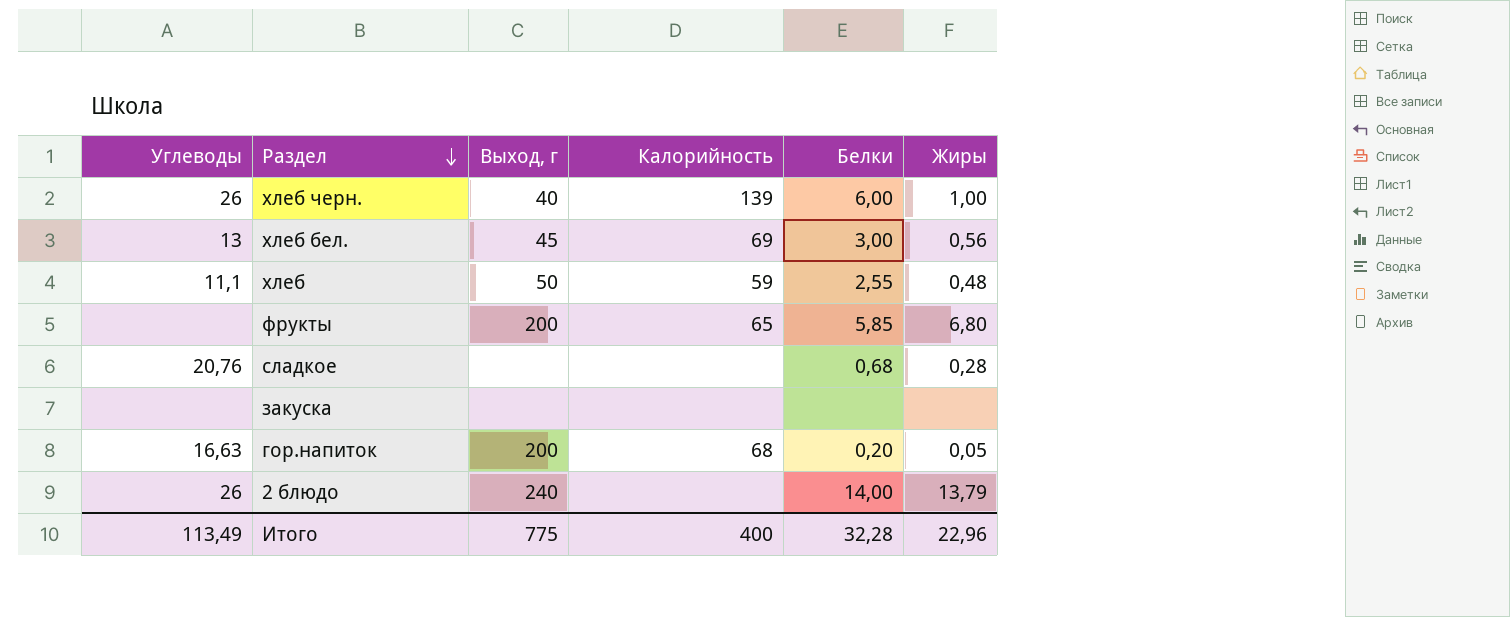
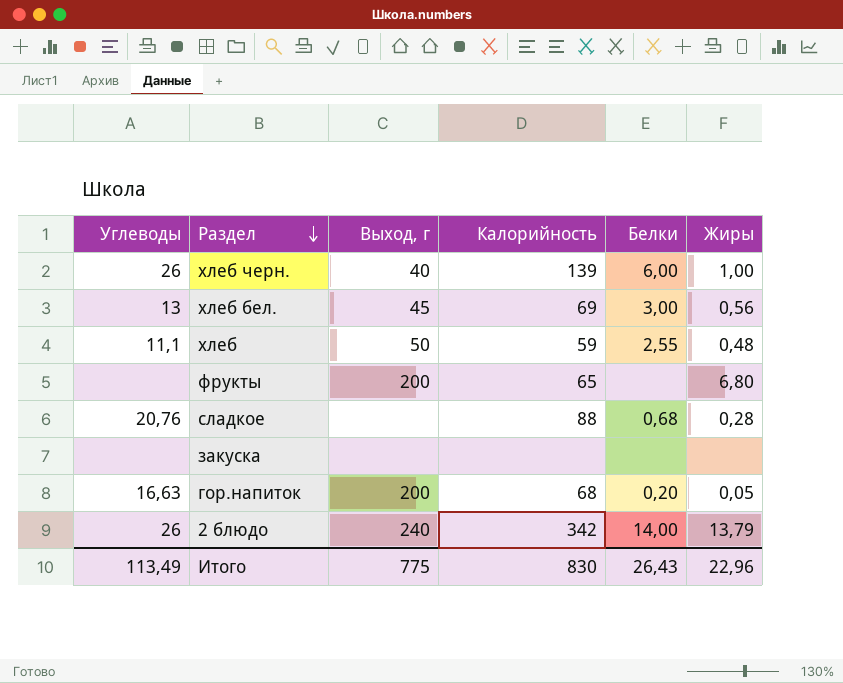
фрукты | Белки: 5,85 -> none
сладкое | Калорийность: none -> 88
2 блюдо | Калорийность: none -> 342
Итого | Калорийность: 400 -> 830
Итого | Белки: 32,28 -> 26,43

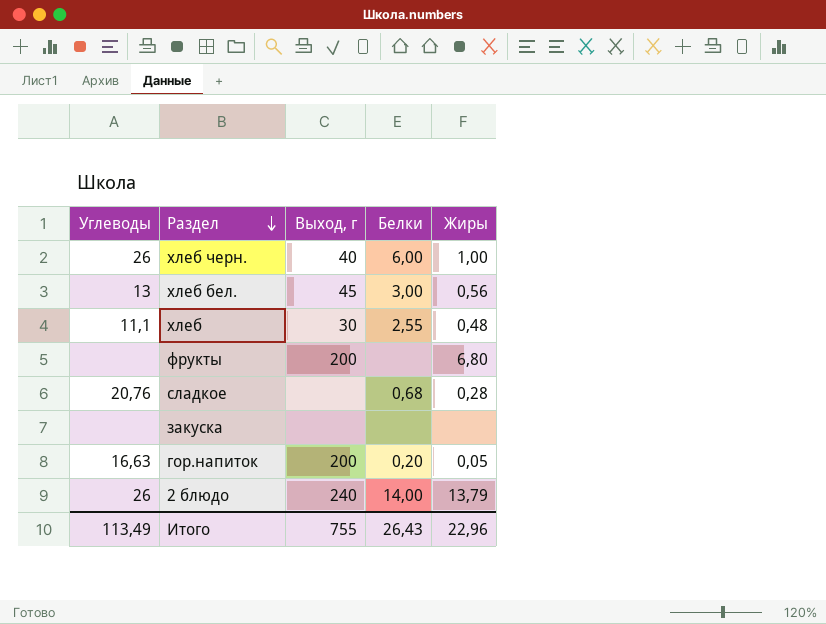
column Калорийность | position: 4 -> none
хлеб | Выход, г: 50 -> 30
Итого | Выход, г: 775 -> 755

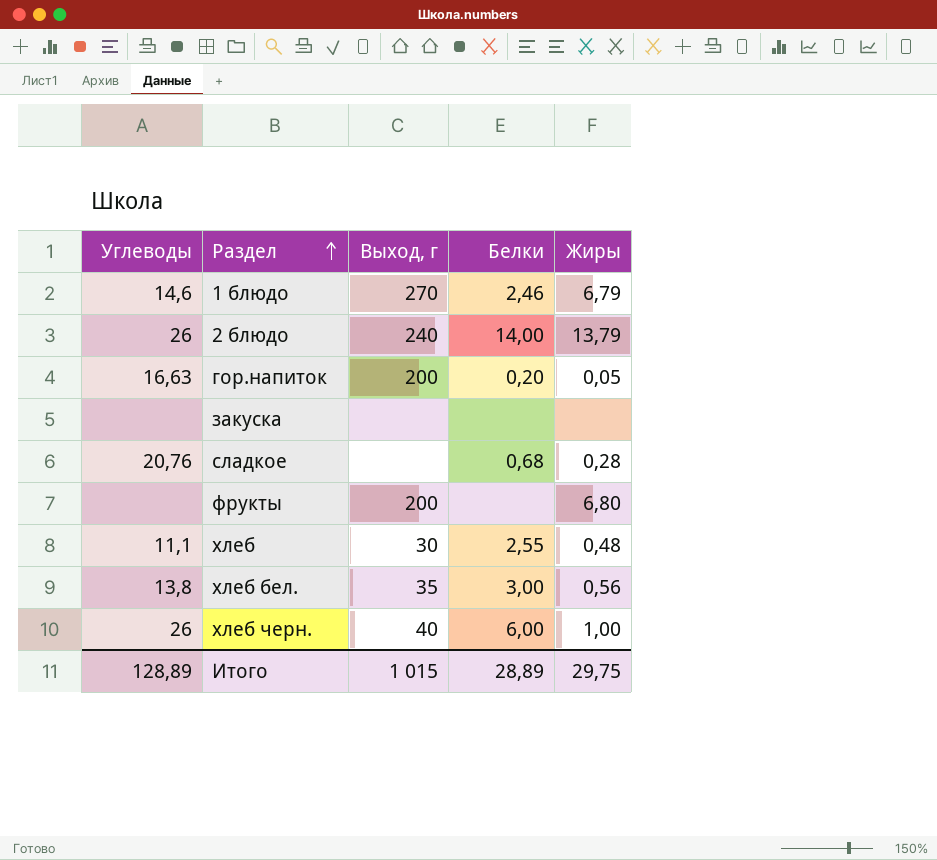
row order: Раздел descending -> Раздел ascending
row 1 блюдо: none -> 14,6 | 270 | 2,46 | 6,79
хлеб бел. | Углеводы: 13 -> 13,8
хлеб бел. | Выход, г: 45 -> 35
Итого | Углеводы: 113,49 -> 128,89
Итого | Выход, г: 755 -> 1 015
Итого | Белки: 26,43 -> 28,89
Итого | Жиры: 22,96 -> 29,75

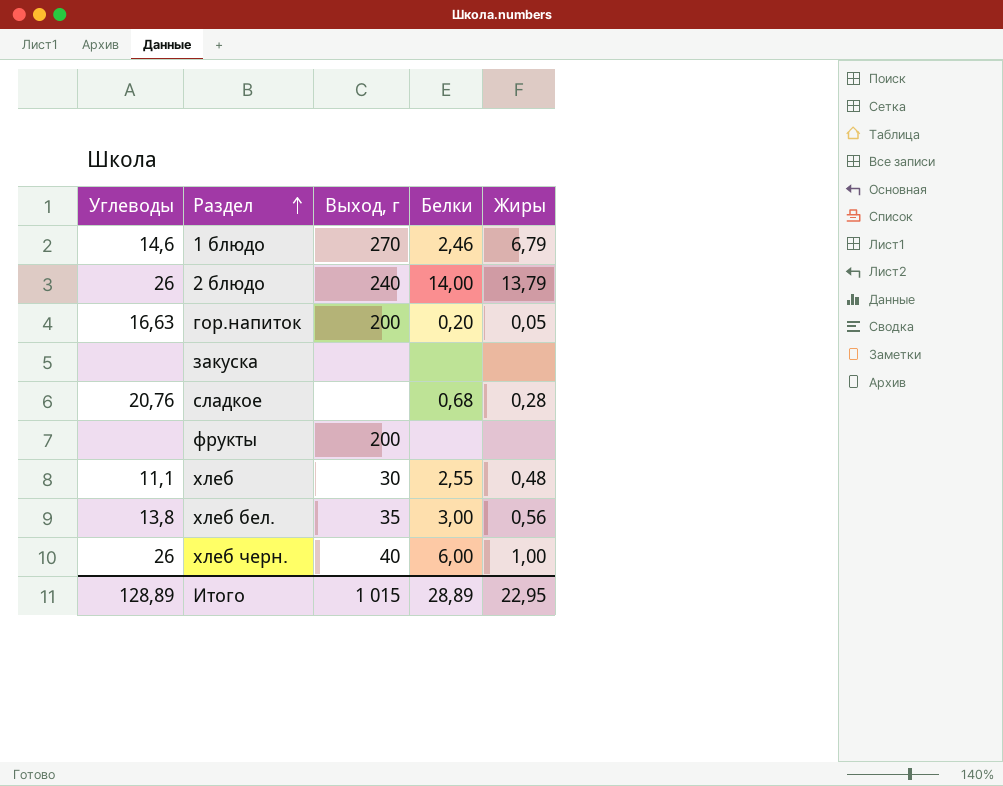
фрукты | Жиры: 6,80 -> none
Итого | Жиры: 29,75 -> 22,95

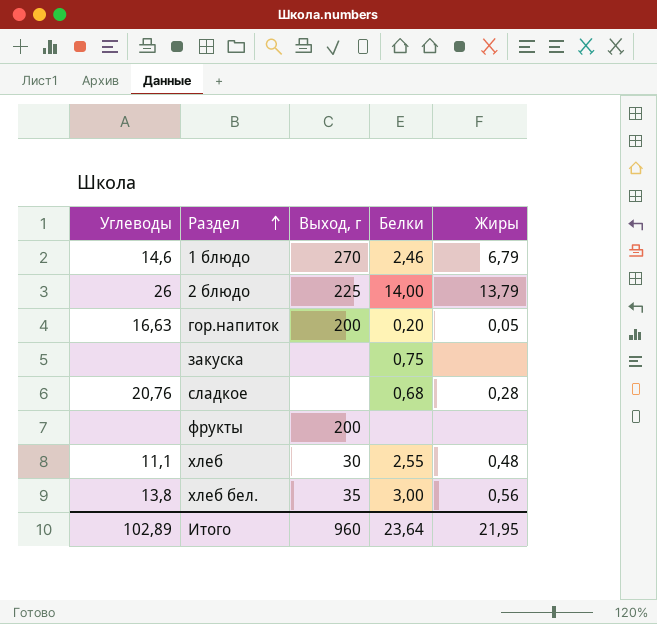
row хлеб черн.: 26 | 40 | 6,00 | 1,00 -> none
2 блюдо | Выход, г: 240 -> 225
закуска | Белки: none -> 0,75
Итого | Углеводы: 128,89 -> 102,89
Итого | Выход, г: 1 015 -> 960
Итого | Белки: 28,89 -> 23,64
Итого | Жиры: 22,95 -> 21,95

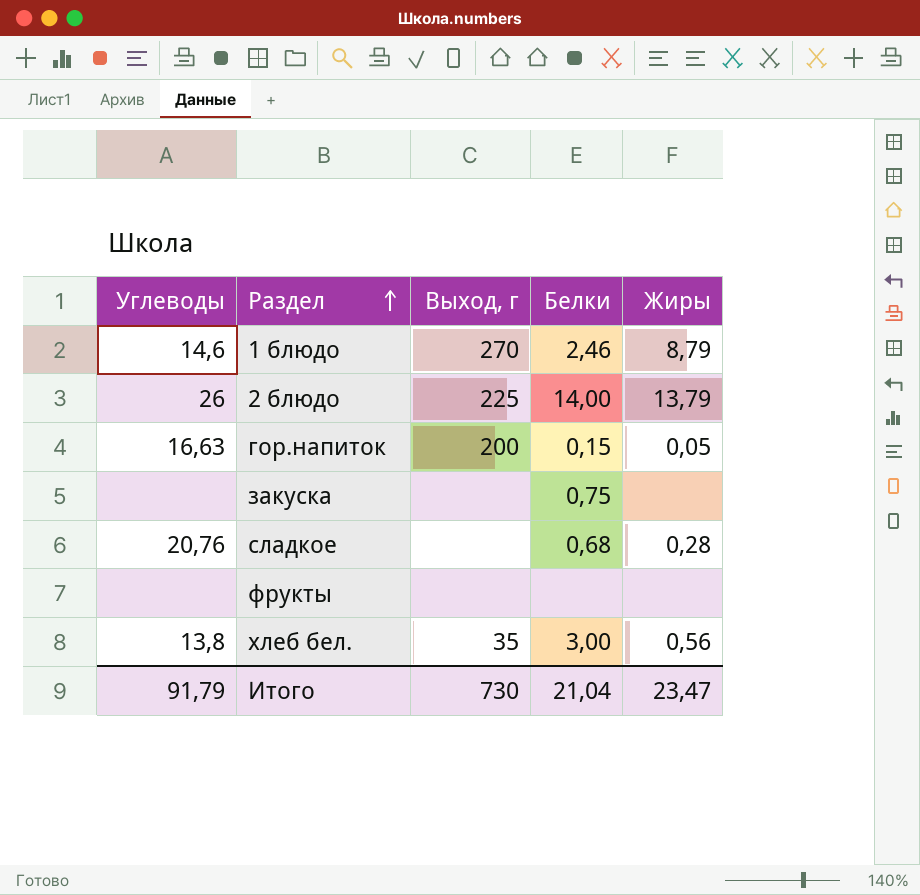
row хлеб: 11,1 | 30 | 2,55 | 0,48 -> none
1 блюдо | Жиры: 6,79 -> 8,79
гор.напиток | Белки: 0,20 -> 0,15
фрукты | Выход, г: 200 -> none
Итого | Углеводы: 102,89 -> 91,79
Итого | Выход, г: 960 -> 730
Итого | Белки: 23,64 -> 21,04
Итого | Жиры: 21,95 -> 23,47

